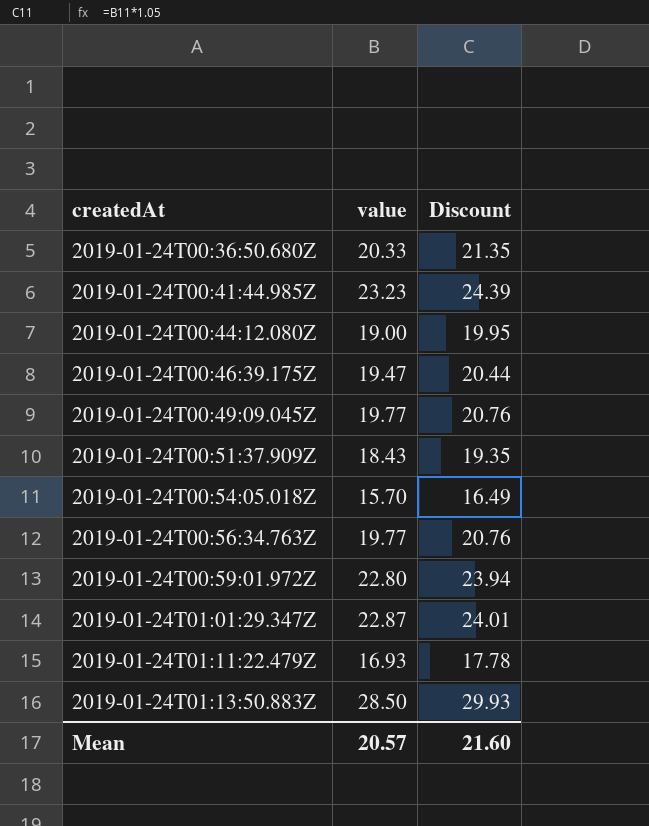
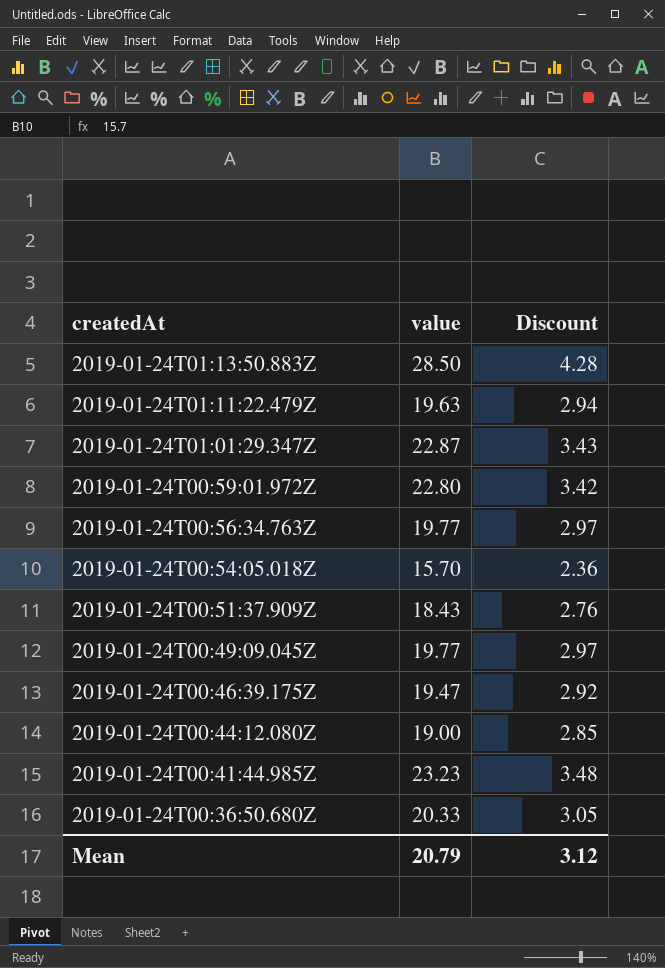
row order: createdAt ascending -> createdAt descending
column Discount | formula: [value] * 1.05 -> [value] * 0.15
2019-01-24T01:11:22.479Z | value: 16.93 -> 19.63
Mean | value: 20.57 -> 20.79
Mean | Discount: 21.60 -> 3.12

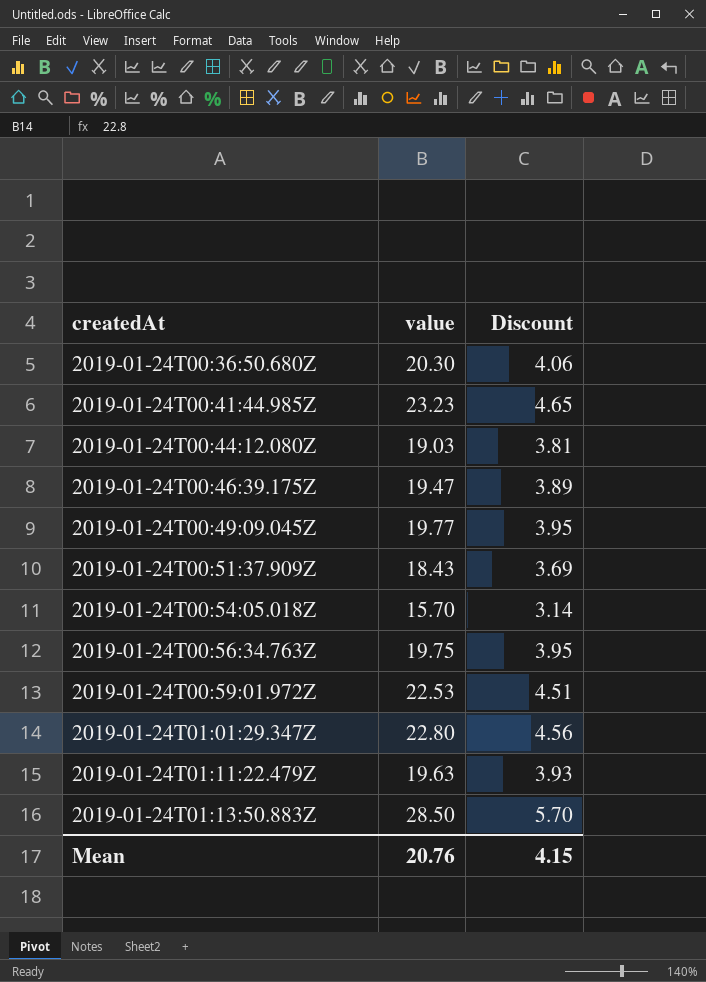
row order: createdAt descending -> createdAt ascending
column Discount | formula: [value] * 0.15 -> [value] * 0.2
2019-01-24T00:36:50.680Z | value: 20.33 -> 20.30
2019-01-24T00:44:12.080Z | value: 19.00 -> 19.03
2019-01-24T00:56:34.763Z | value: 19.77 -> 19.75
2019-01-24T00:59:01.972Z | value: 22.80 -> 22.53
2019-01-24T01:01:29.347Z | value: 22.87 -> 22.80
Mean | value: 20.79 -> 20.76
Mean | Discount: 3.12 -> 4.15

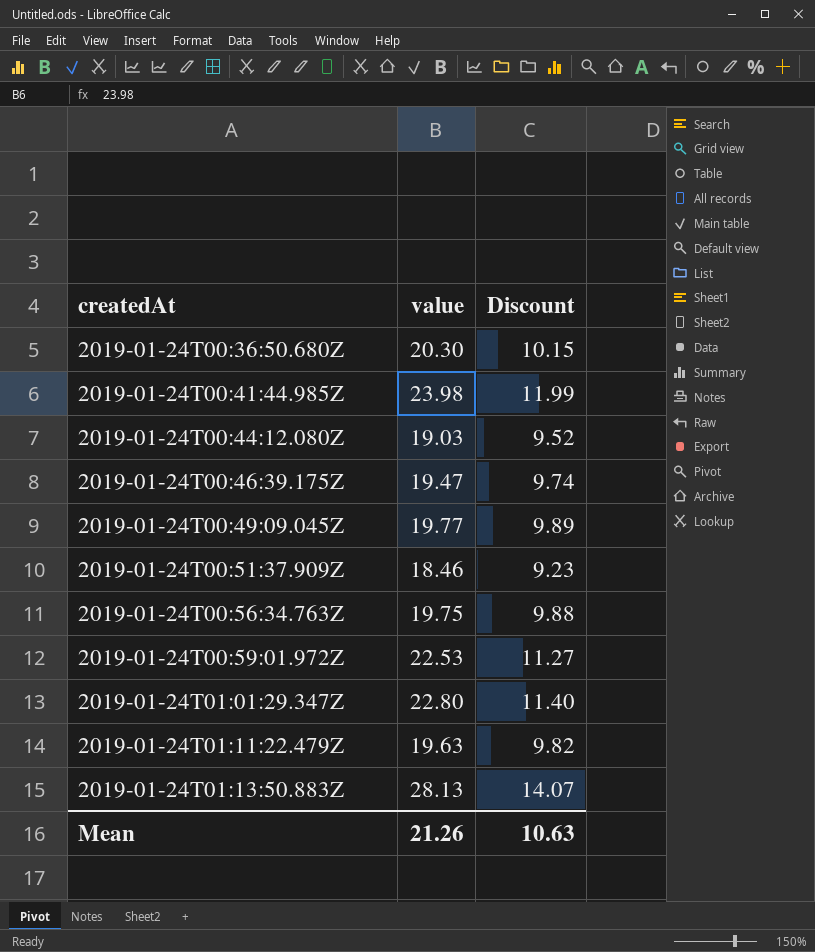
column Discount | formula: [value] * 0.2 -> [value] * 0.5
row 2019-01-24T00:54:05.018Z: 15.70 | 3.14 -> none
2019-01-24T00:41:44.985Z | value: 23.23 -> 23.98
2019-01-24T00:51:37.909Z | value: 18.43 -> 18.46
2019-01-24T01:13:50.883Z | value: 28.50 -> 28.13
Mean | value: 20.76 -> 21.26
Mean | Discount: 4.15 -> 10.63

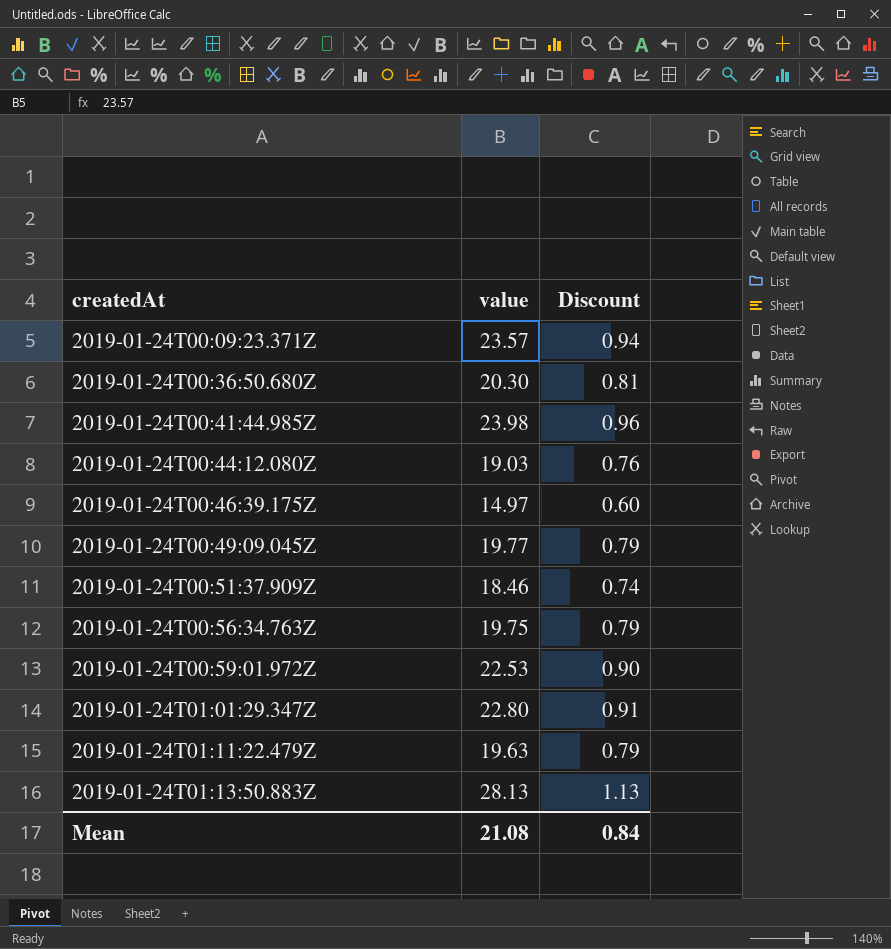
column Discount | formula: [value] * 0.5 -> [value] * 0.04
row 2019-01-24T00:09:23.371Z: none -> 23.57 | 0.94
2019-01-24T00:46:39.175Z | value: 19.47 -> 14.97
Mean | value: 21.26 -> 21.08
Mean | Discount: 10.63 -> 0.84

